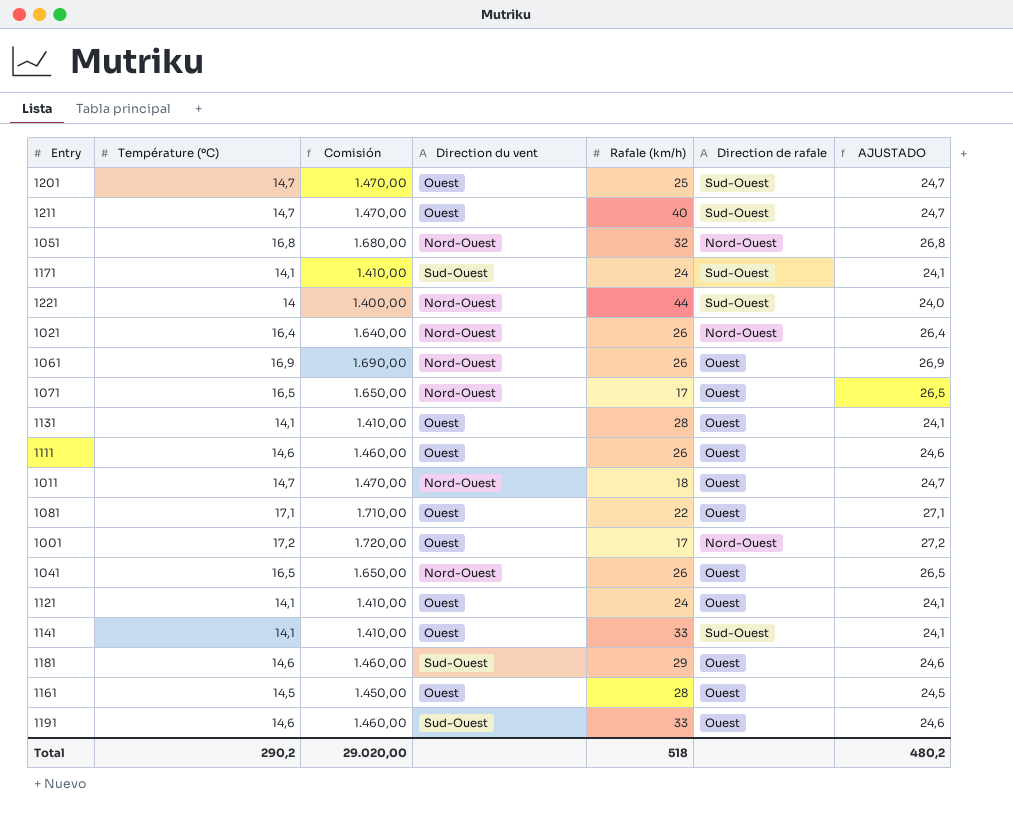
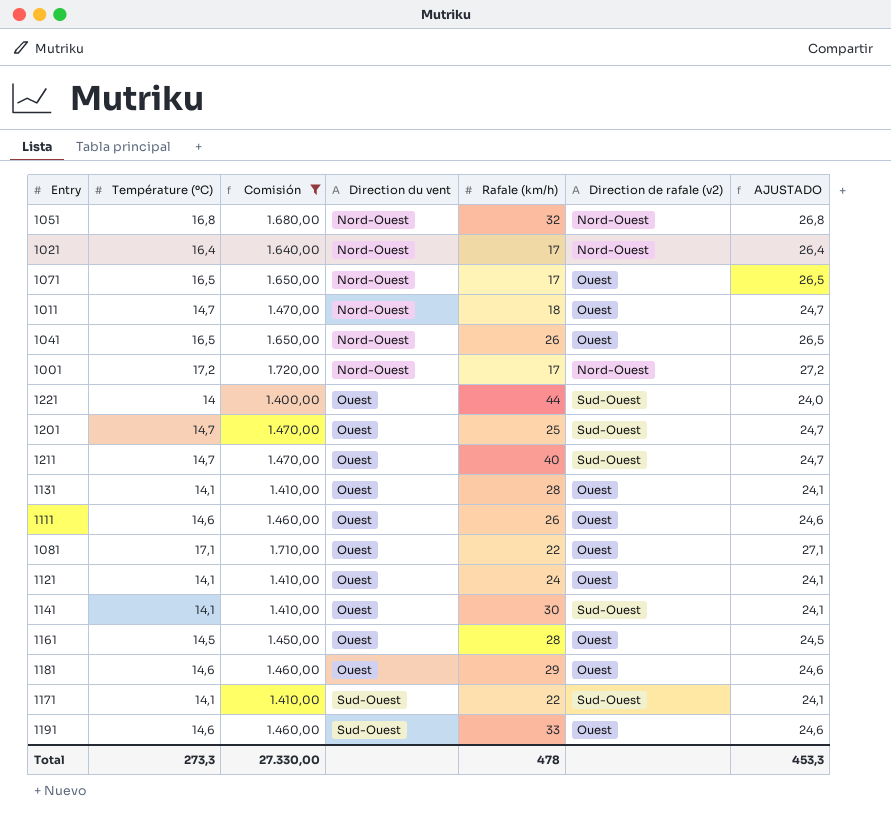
filter: none -> Comisión != 1.690,00
row order: none -> Direction du vent ascending
column name: Direction de rafale -> Direction de rafale (v2)
1021 | Rafale (km/h): 26 -> 17
1001 | Direction du vent: Ouest -> Nord-Ouest
1221 | Direction du vent: Nord-Ouest -> Ouest
1141 | Rafale (km/h): 33 -> 30
1181 | Direction du vent: Sud-Ouest -> Ouest
1171 | Rafale (km/h): 24 -> 22
Total | Température (ºC): 290,2 -> 273,3
Total | Comisión: 29.020,00 -> 27.330,00
Total | Rafale (km/h): 518 -> 478
Total | AJUSTADO: 480,2 -> 453,3

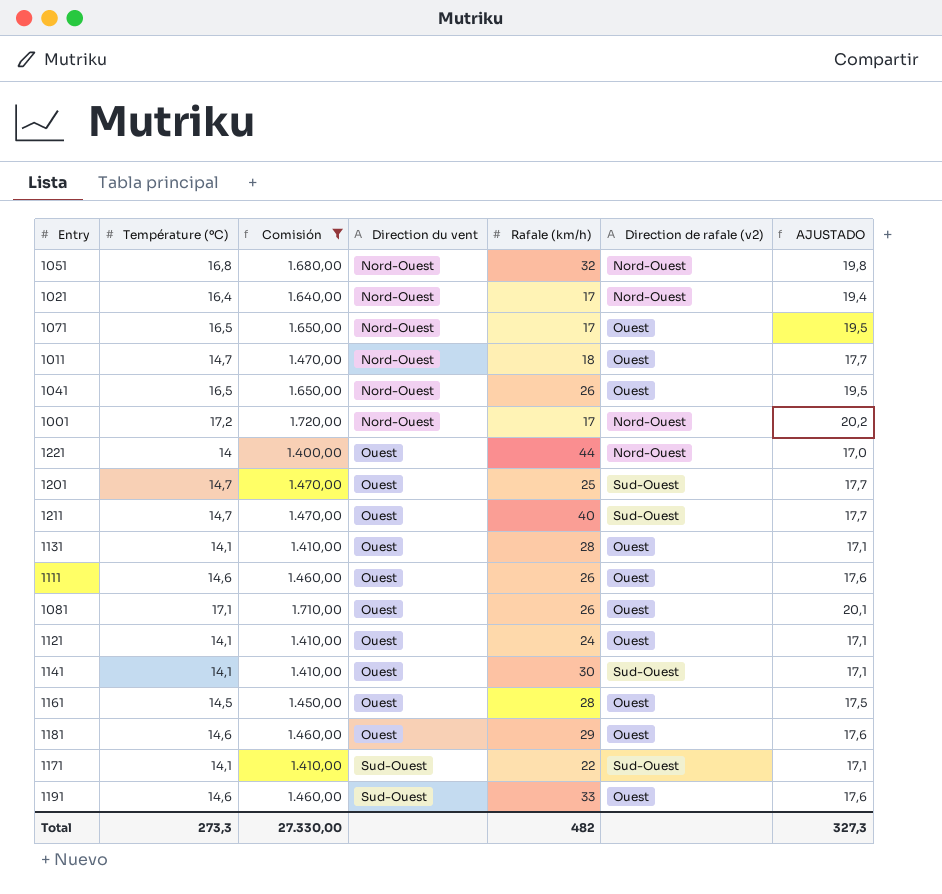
column AJUSTADO | formula: [Température (ºC)] + 10 -> [Température (ºC)] + 3
1221 | Direction de rafale (v2): Sud-Ouest -> Nord-Ouest
1081 | Rafale (km/h): 22 -> 26
Total | Rafale (km/h): 478 -> 482
Total | AJUSTADO: 453,3 -> 327,3

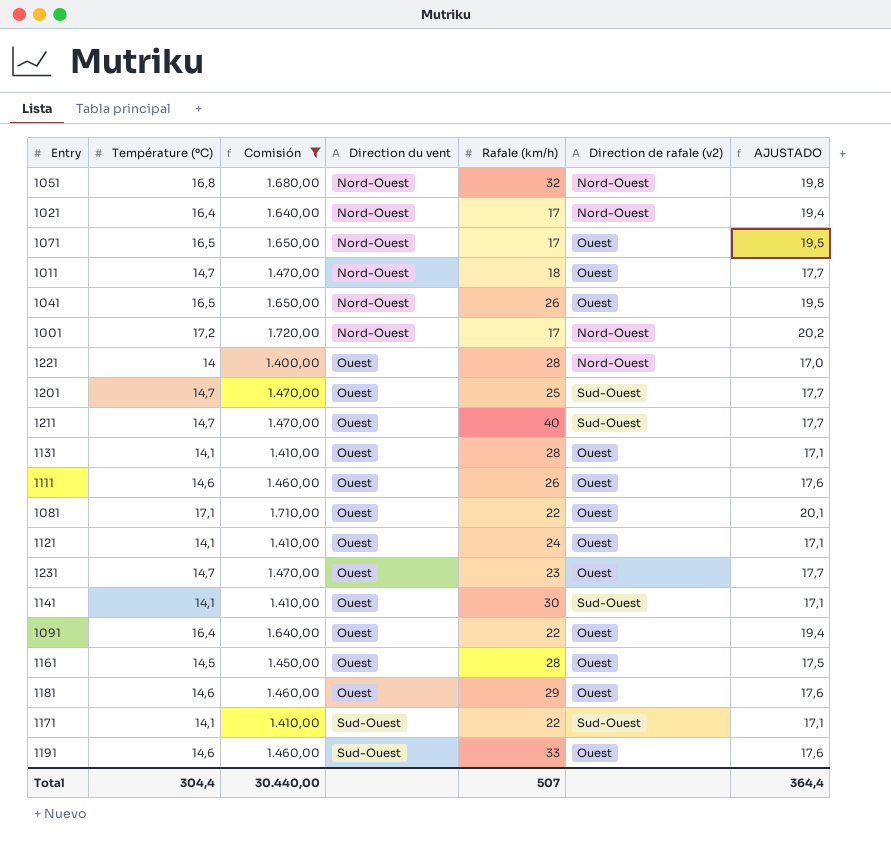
1221 | Rafale (km/h): 44 -> 28
1081 | Rafale (km/h): 26 -> 22
row 1231: none -> 14,7 | 1.470,00 | Ouest | 23 | Ouest | 17,7
row 1091: none -> 16,4 | 1.640,00 | Ouest | 22 | Ouest | 19,4
Total | Température (ºC): 273,3 -> 304,4
Total | Comisión: 27.330,00 -> 30.440,00
Total | Rafale (km/h): 482 -> 507
Total | AJUSTADO: 327,3 -> 364,4

